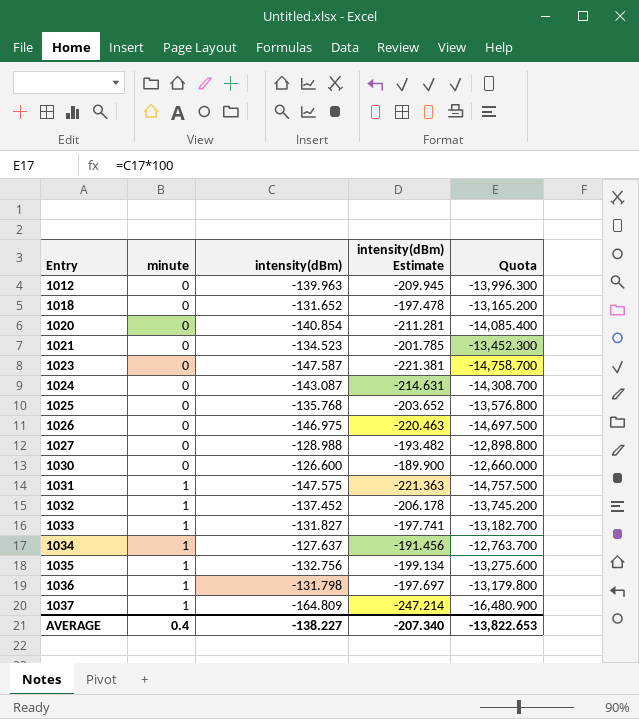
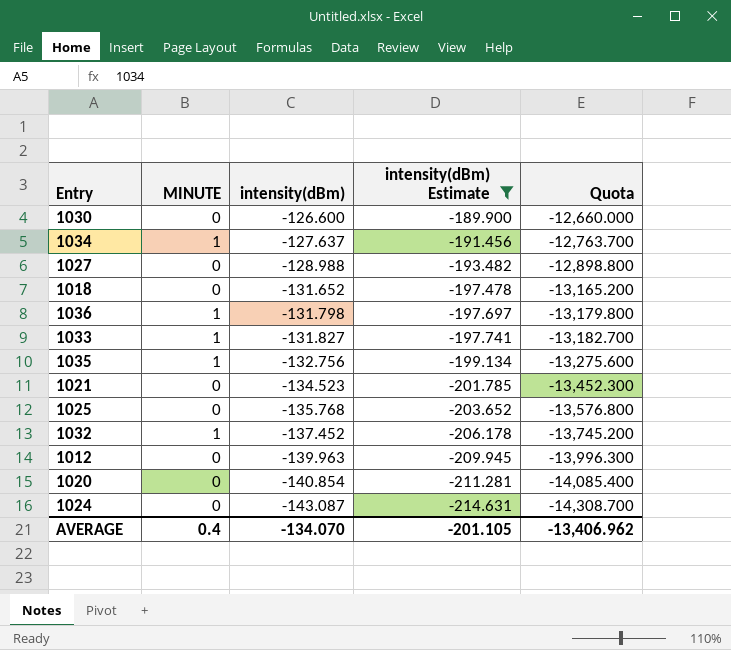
filter: none -> intensity(dBm) Estimate >= -214.631
row order: Entry ascending -> intensity(dBm) descending
column name: minute -> MINUTE
AVERAGE | intensity(dBm): -138.227 -> -134.070
AVERAGE | intensity(dBm) Estimate: -207.340 -> -201.105
AVERAGE | Quota: -13,822.653 -> -13,406.962

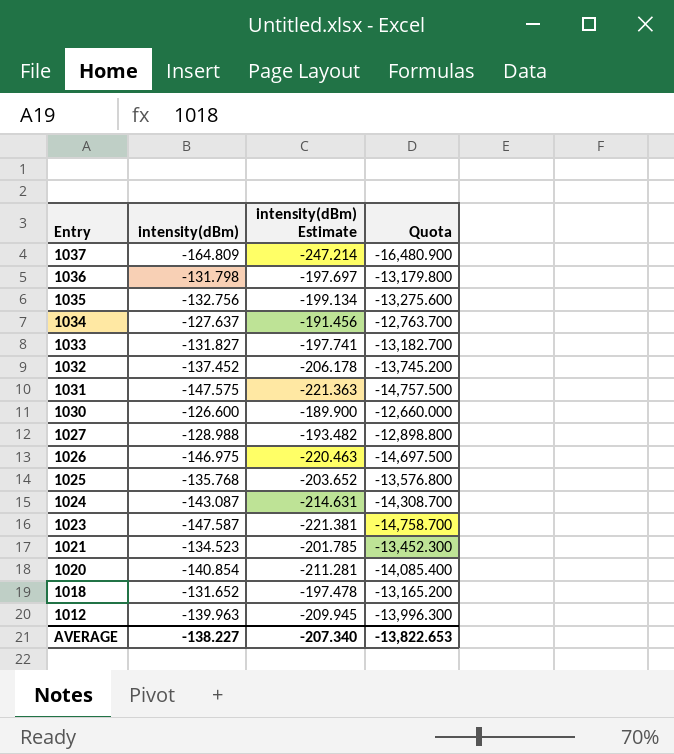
filter: intensity(dBm) Estimate >= -214.631 -> none
row order: intensity(dBm) descending -> Entry descending
column MINUTE | position: 2 -> none
AVERAGE | intensity(dBm): -134.070 -> -138.227
AVERAGE | intensity(dBm) Estimate: -201.105 -> -207.340
AVERAGE | Quota: -13,406.962 -> -13,822.653

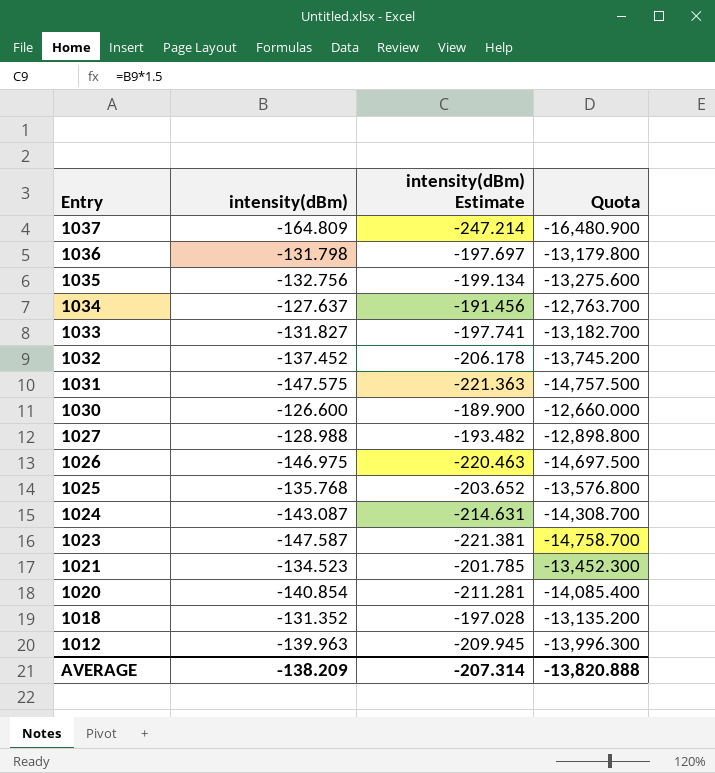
1018 | intensity(dBm): -131.652 -> -131.352
1018 | intensity(dBm) Estimate: -197.478 -> -197.028
1018 | Quota: -13,165.200 -> -13,135.200
AVERAGE | intensity(dBm): -138.227 -> -138.209
AVERAGE | intensity(dBm) Estimate: -207.340 -> -207.314
AVERAGE | Quota: -13,822.653 -> -13,820.888

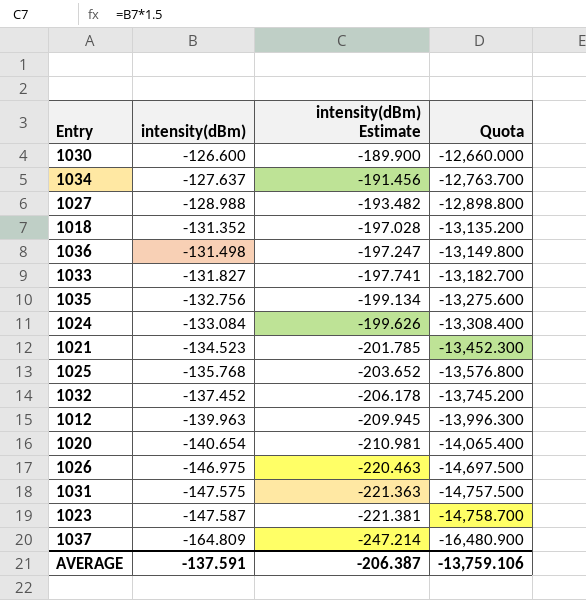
row order: Entry descending -> intensity(dBm) descending
1036 | intensity(dBm): -131.798 -> -131.498
1036 | intensity(dBm) Estimate: -197.697 -> -197.247
1036 | Quota: -13,179.800 -> -13,149.800
1024 | intensity(dBm): -143.087 -> -133.084
1024 | intensity(dBm) Estimate: -214.631 -> -199.626
1024 | Quota: -14,308.700 -> -13,308.400
1020 | intensity(dBm): -140.854 -> -140.654
1020 | intensity(dBm) Estimate: -211.281 -> -210.981
1020 | Quota: -14,085.400 -> -14,065.400
AVERAGE | intensity(dBm): -138.209 -> -137.591
AVERAGE | intensity(dBm) Estimate: -207.314 -> -206.387
AVERAGE | Quota: -13,820.888 -> -13,759.106

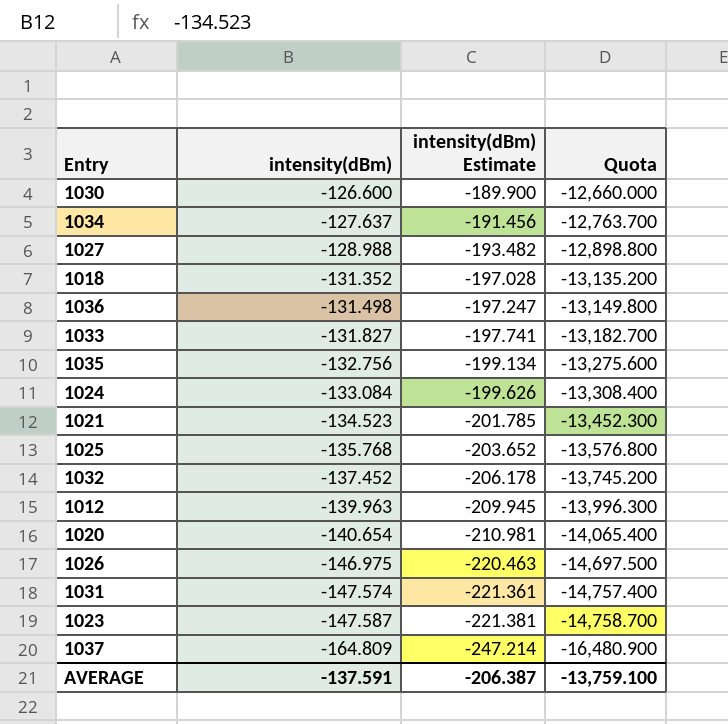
1031 | intensity(dBm): -147.575 -> -147.574
1031 | intensity(dBm) Estimate: -221.363 -> -221.361
1031 | Quota: -14,757.500 -> -14,757.400
AVERAGE | Quota: -13,759.106 -> -13,759.100

